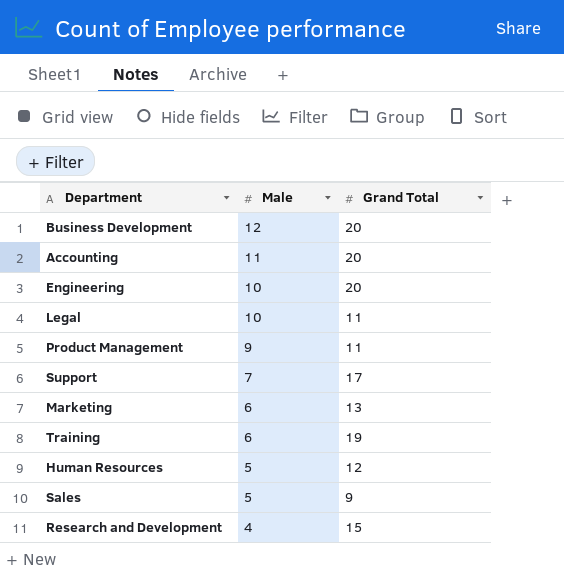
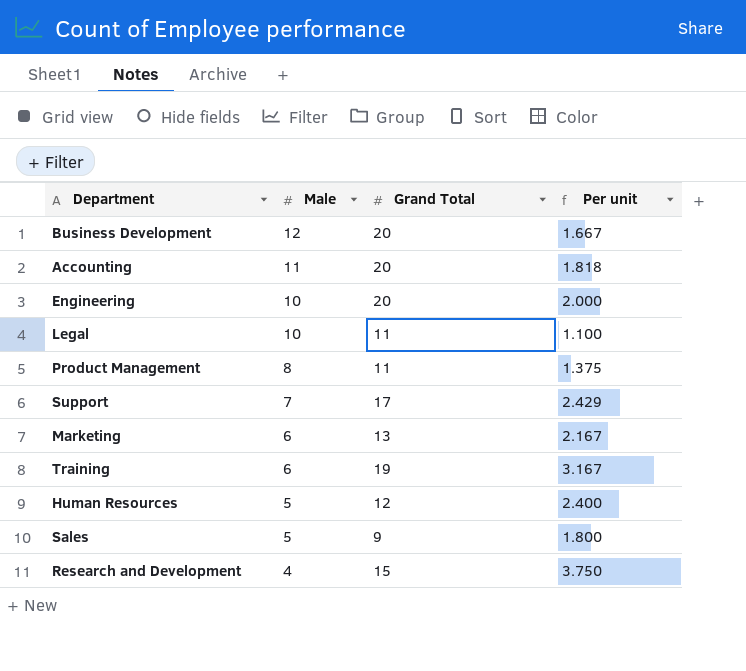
column Per unit | formula: none -> [Grand Total] / [Male]
Product Management | Male: 9 -> 8

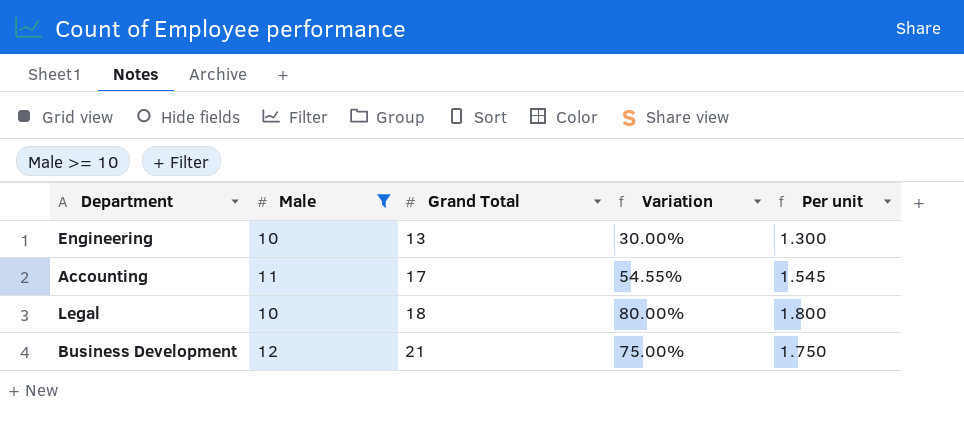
filter: none -> Male >= 10
row order: Male descending -> Grand Total ascending
column Variation | formula: none -> ([Grand Total] - [Male]) / [Male]
Engineering | Grand Total: 20 -> 13
Engineering | Per unit: 2.000 -> 1.300
Accounting | Grand Total: 20 -> 17
Accounting | Per unit: 1.818 -> 1.545
Legal | Grand Total: 11 -> 18
Legal | Per unit: 1.100 -> 1.800
Business Development | Grand Total: 20 -> 21
Business Development | Per unit: 1.667 -> 1.750

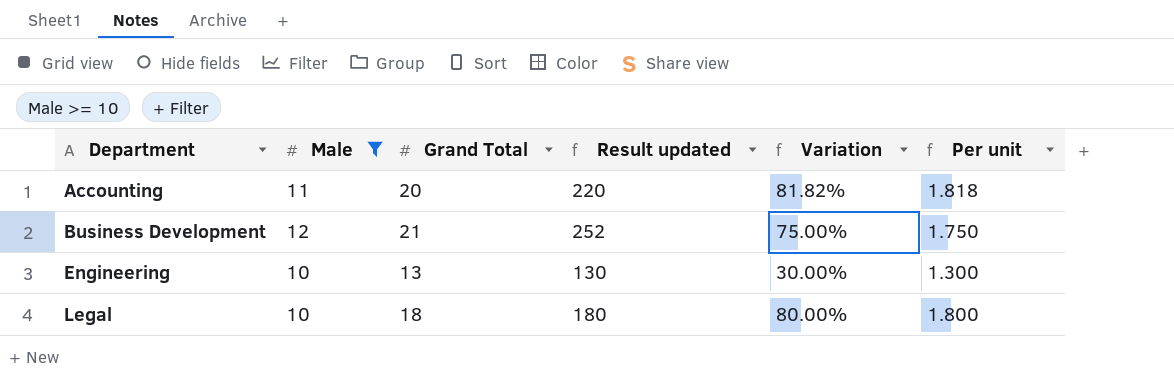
row order: Grand Total ascending -> Department ascending
column Result updated | formula: none -> [Male] * [Grand Total]
Accounting | Grand Total: 17 -> 20
Accounting | Variation: 54.55% -> 81.82%
Accounting | Per unit: 1.545 -> 1.818

